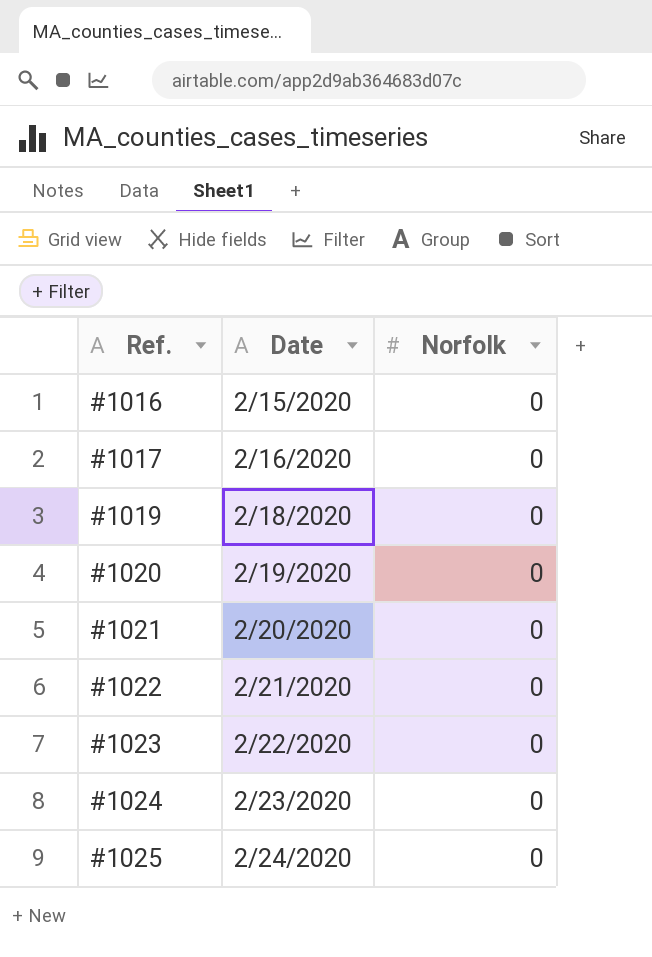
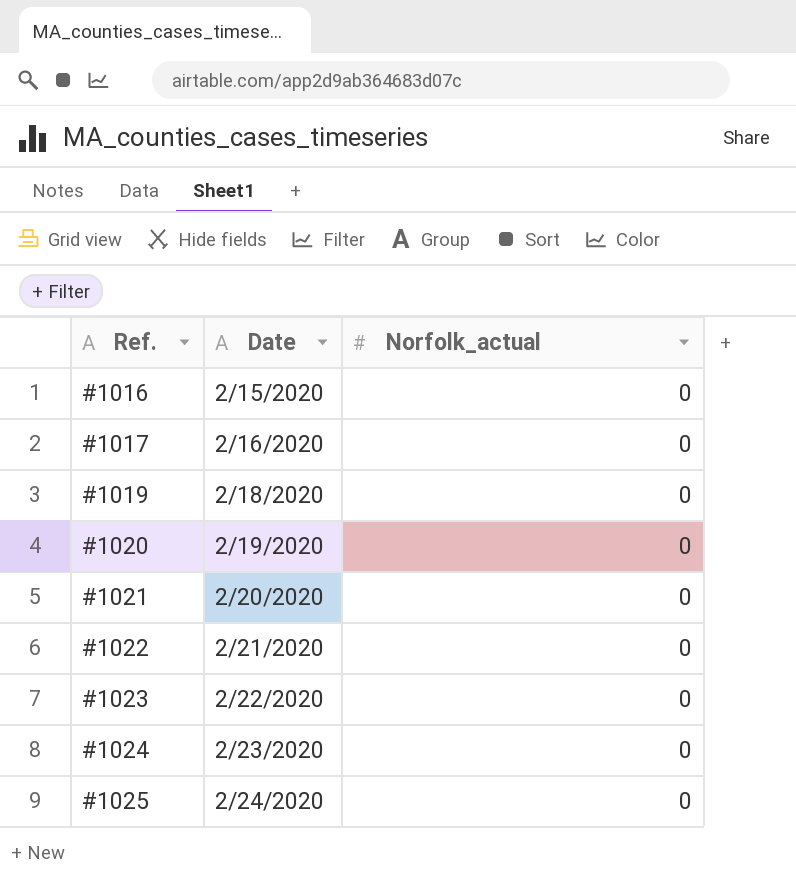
column name: Norfolk -> Norfolk_actual

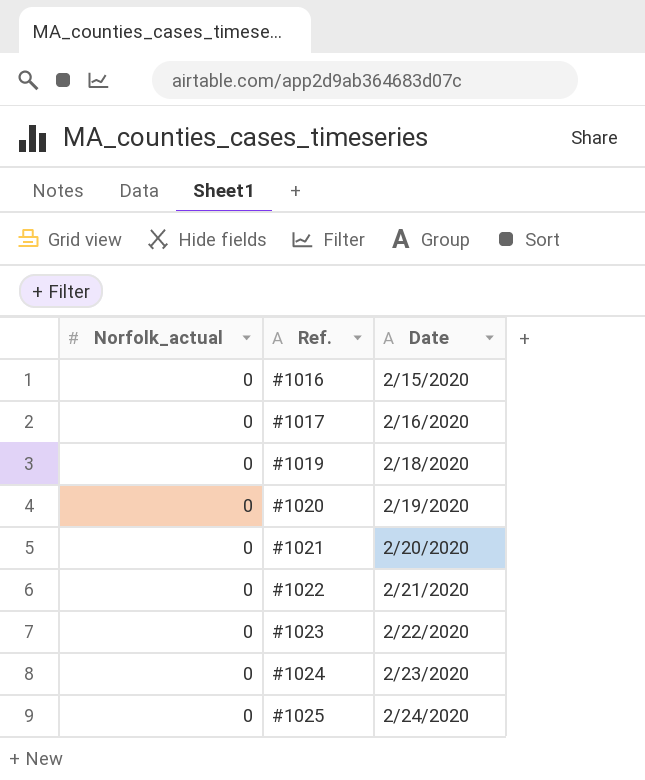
column Norfolk_actual | position: 3 -> 1

